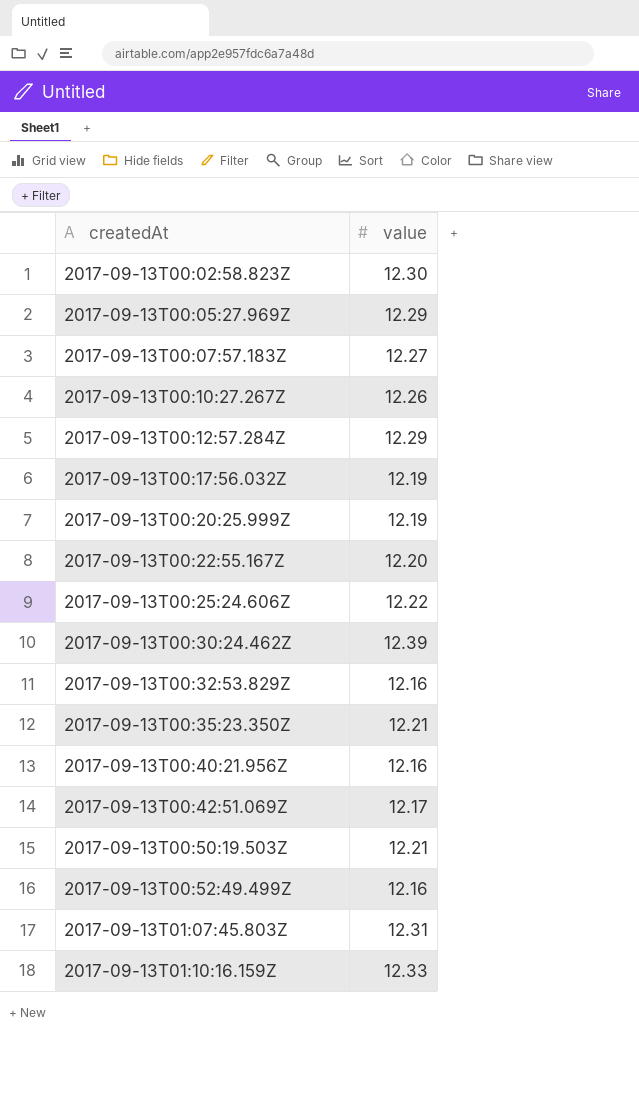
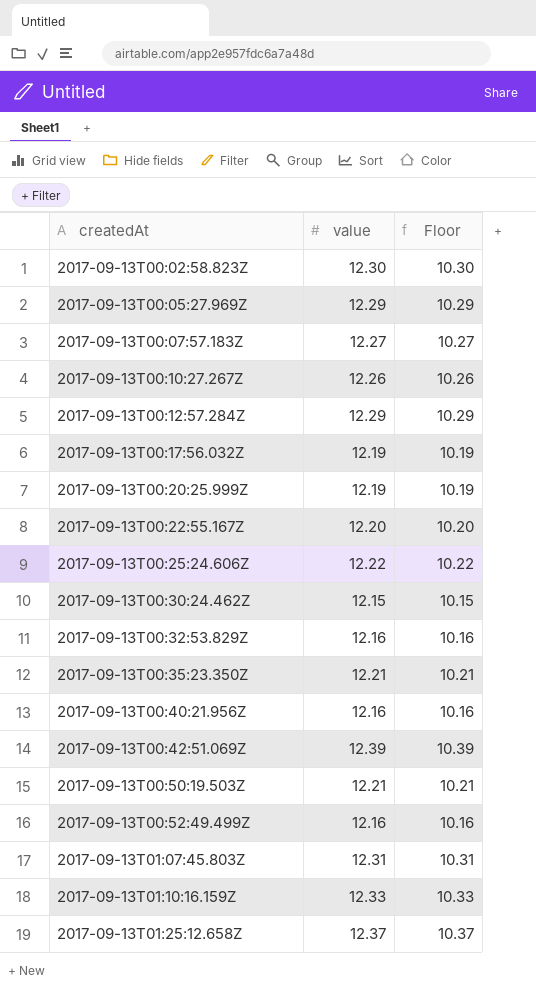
column Floor | formula: none -> [value] - 2
2017-09-13T00:30:24.462Z | value: 12.39 -> 12.15
2017-09-13T00:42:51.069Z | value: 12.17 -> 12.39
row 2017-09-13T01:25:12.658Z: none -> 12.37 | 10.37

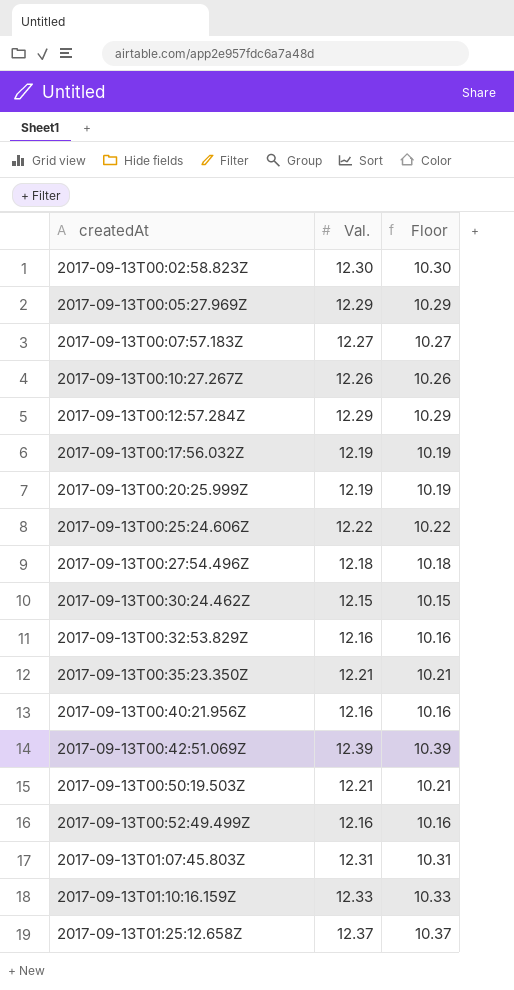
column name: value -> Val.
row 2017-09-13T00:22:55.167Z: 12.20 | 10.20 -> none
row 2017-09-13T00:27:54.496Z: none -> 12.18 | 10.18

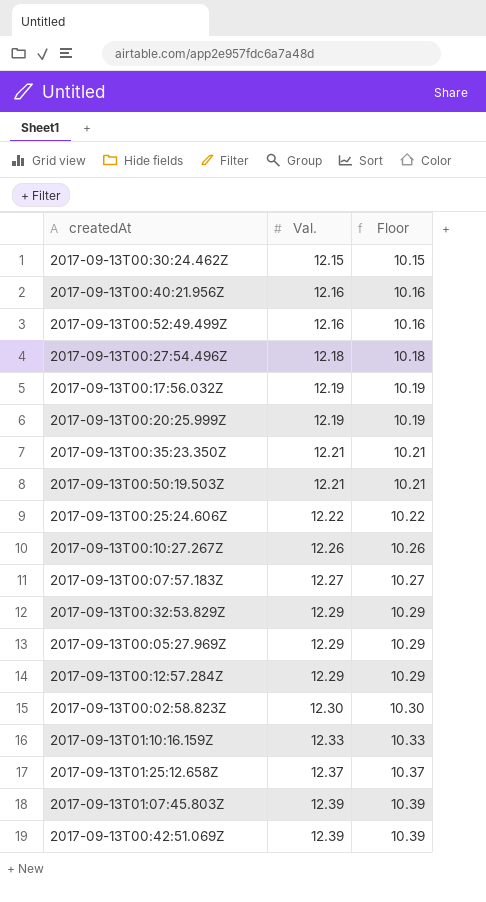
row order: createdAt ascending -> Val. ascending
2017-09-13T00:32:53.829Z | Val.: 12.16 -> 12.29
2017-09-13T00:32:53.829Z | Floor: 10.16 -> 10.29
2017-09-13T01:07:45.803Z | Val.: 12.31 -> 12.39
2017-09-13T01:07:45.803Z | Floor: 10.31 -> 10.39

